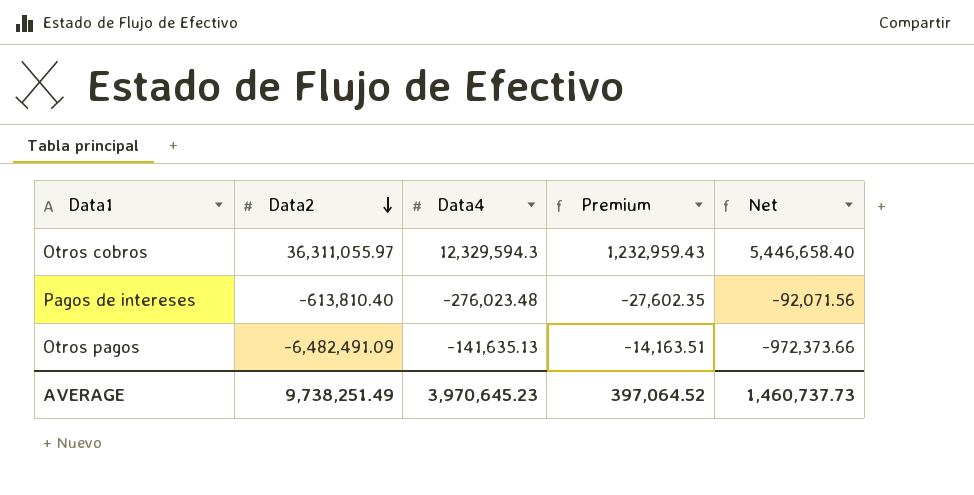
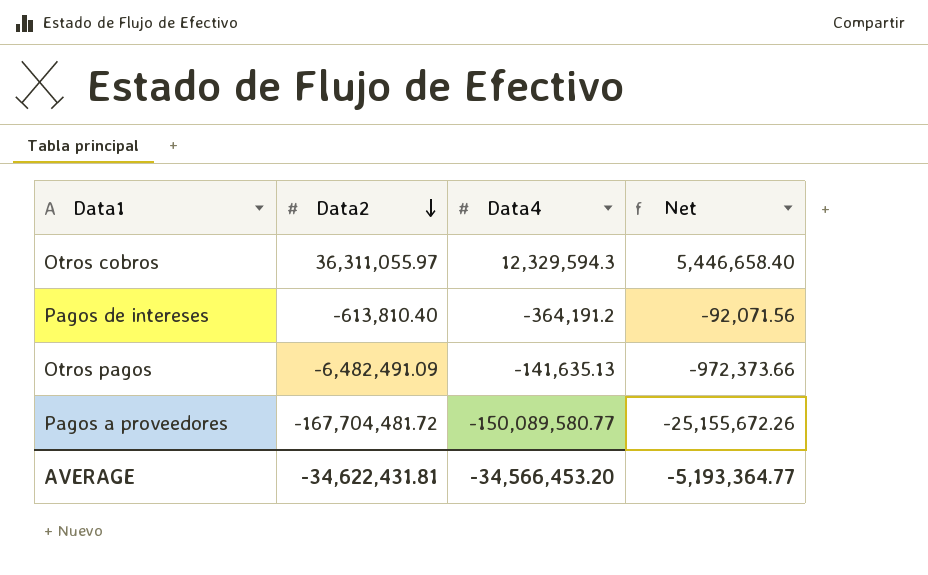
column Premium | formula: [Data4] * 0.1 -> none
Pagos de intereses | Data4: -276,023.48 -> -364,191.2
row Pagos a proveedores: none -> -167,704,481.72 | -150,089,580.77 | -25,155,672.26
AVERAGE | Data2: 9,738,251.49 -> -34,622,431.81
AVERAGE | Data4: 3,970,645.23 -> -34,566,453.20
AVERAGE | Net: 1,460,737.73 -> -5,193,364.77

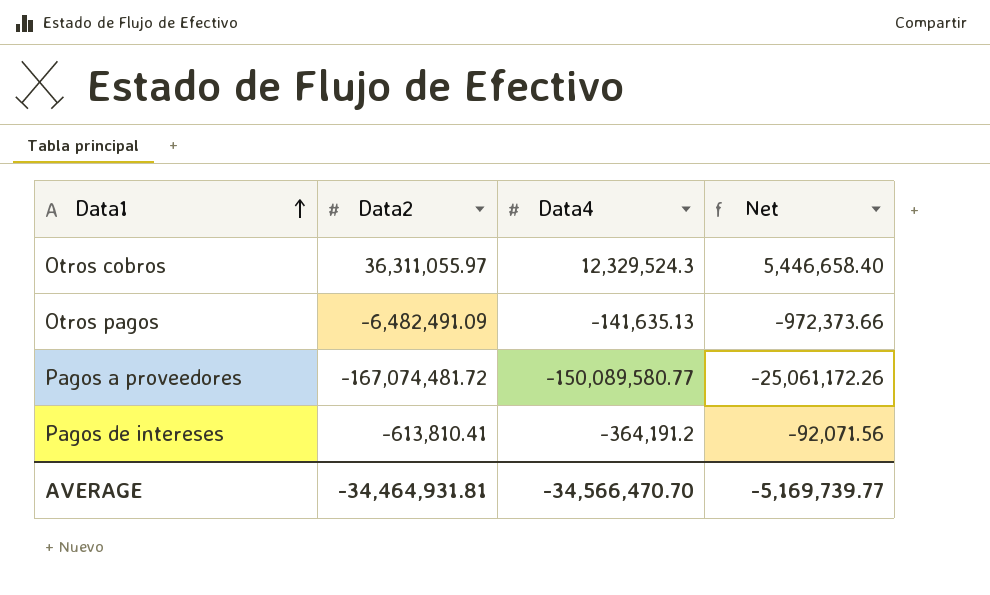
row order: Data2 descending -> Data1 ascending
Otros cobros | Data4: 12,329,594.3 -> 12,329,524.3
Pagos a proveedores | Data2: -167,704,481.72 -> -167,074,481.72
Pagos a proveedores | Net: -25,155,672.26 -> -25,061,172.26
Pagos de intereses | Data2: -613,810.40 -> -613,810.41
AVERAGE | Data2: -34,622,431.81 -> -34,464,931.81
AVERAGE | Data4: -34,566,453.20 -> -34,566,470.70
AVERAGE | Net: -5,193,364.77 -> -5,169,739.77

